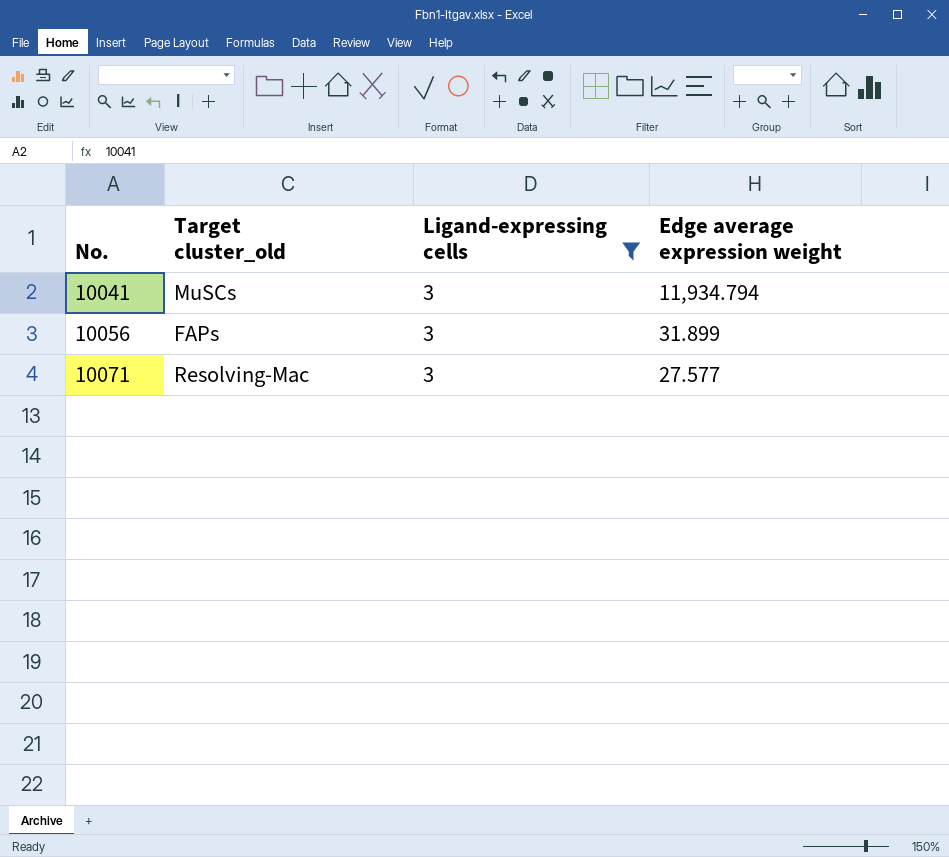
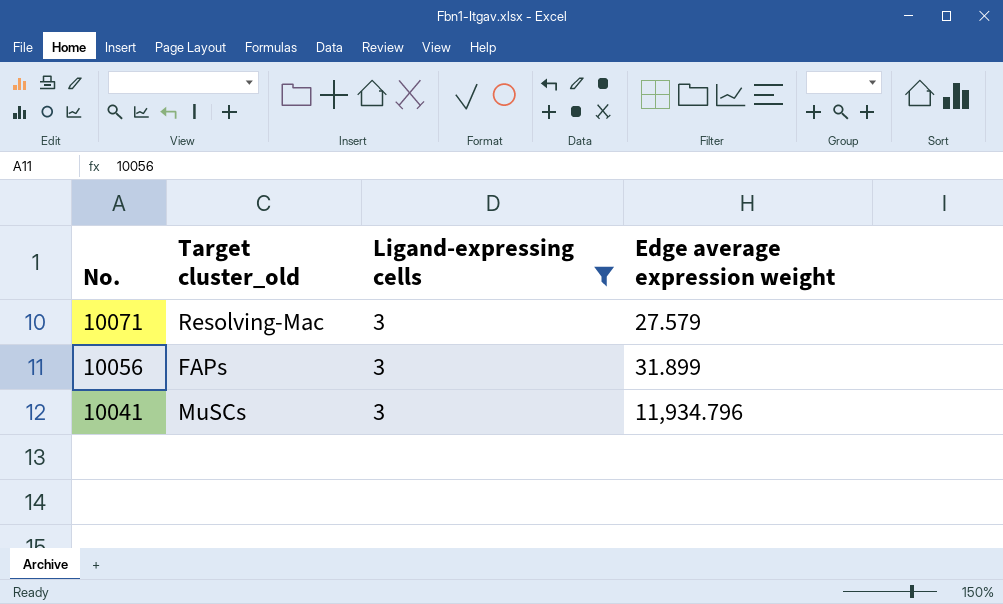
row order: No. ascending -> No. descending
10071 | Edge average expression weight: 27.577 -> 27.579
10041 | Edge average expression weight: 11,934.794 -> 11,934.796

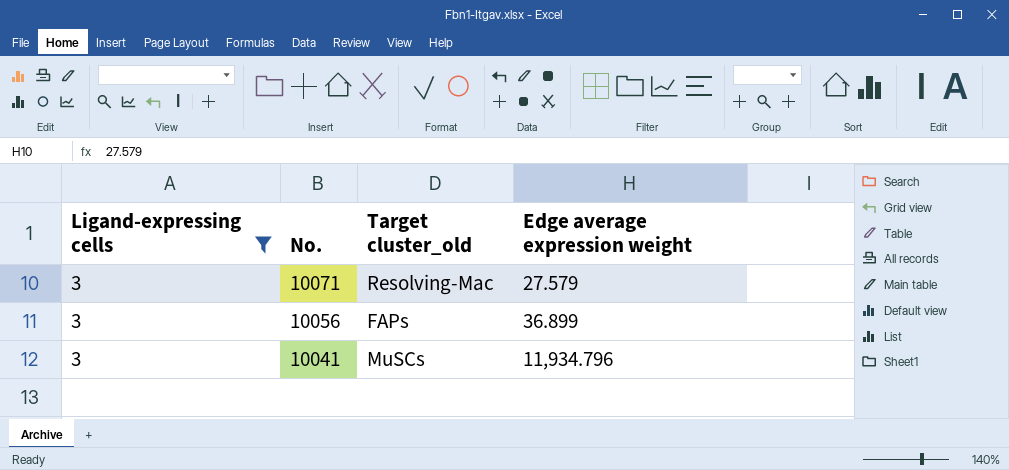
column Ligand-expressing cells | position: 3 -> 1
10056 | Edge average expression weight: 31.899 -> 36.899

